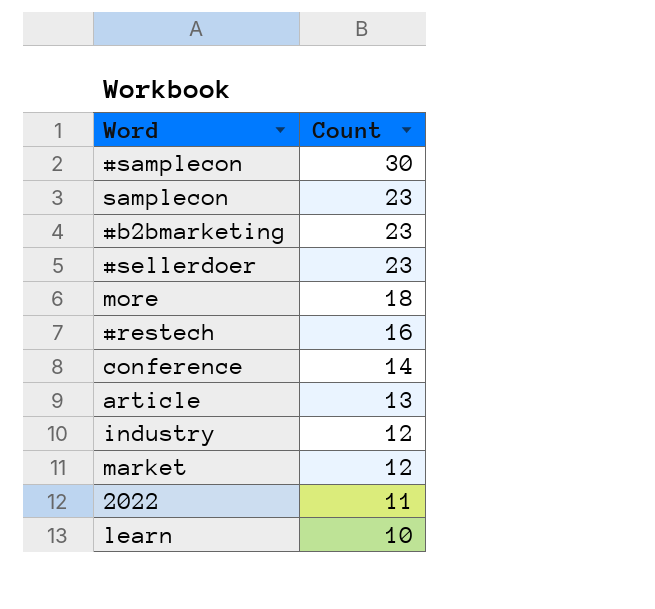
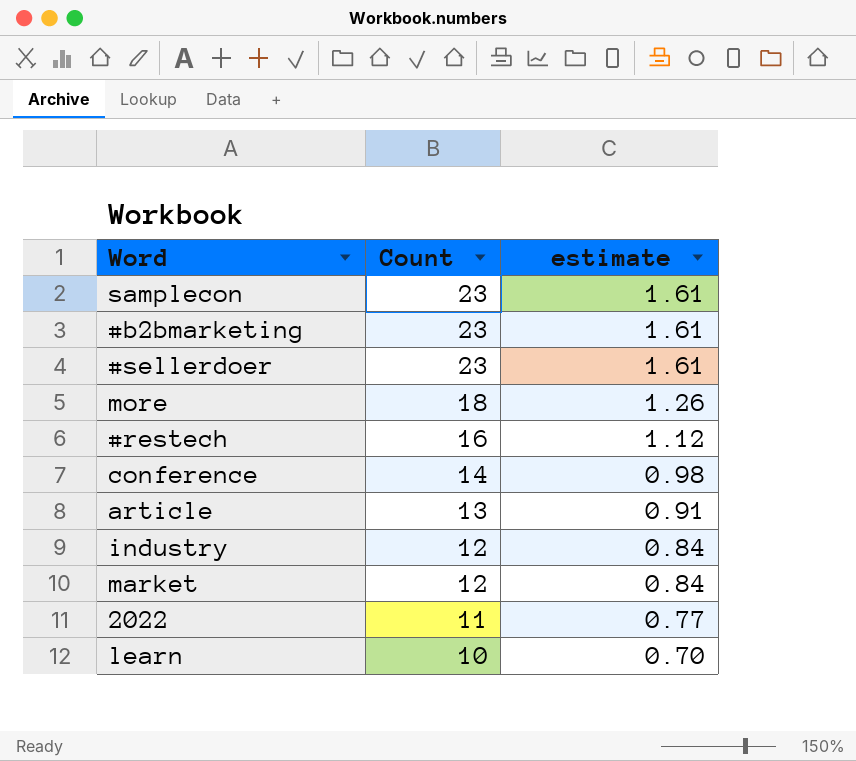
column estimate | formula: none -> [Count] * 0.07
row #samplecon: 30 -> none

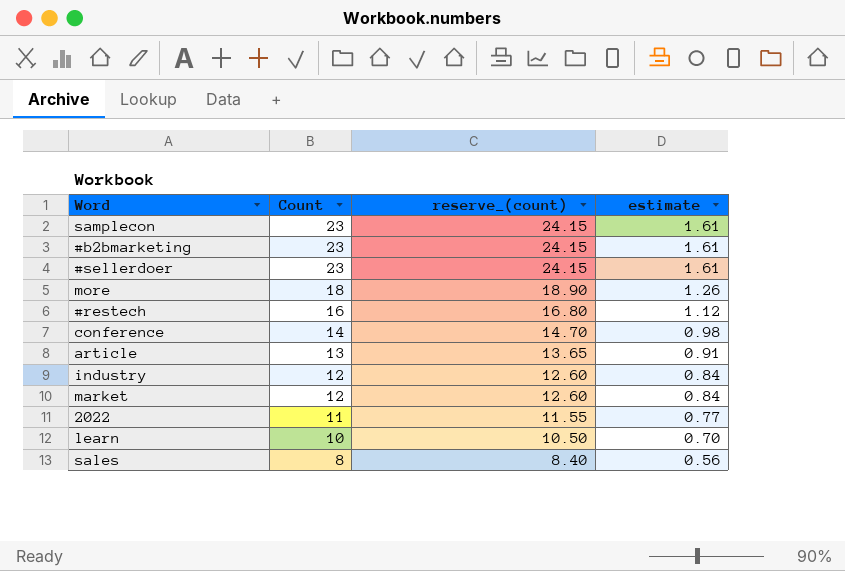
column reserve_(count) | formula: none -> [Count] * 1.05
row sales: none -> 8 | 8.40 | 0.56

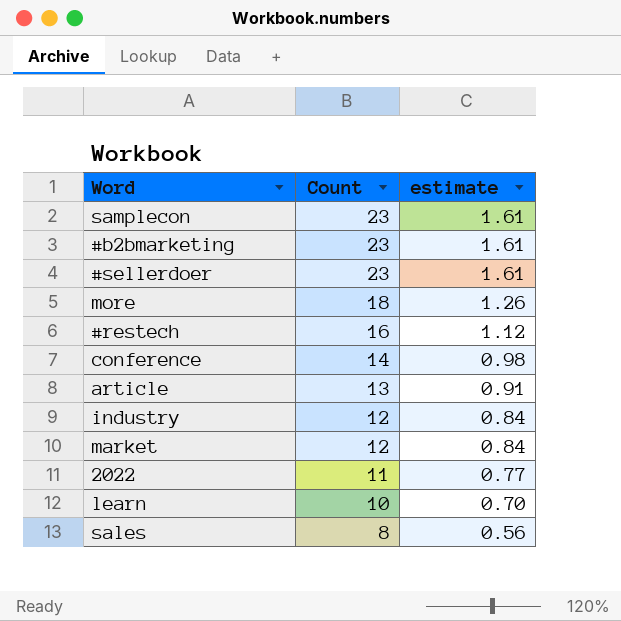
column reserve_(count) | formula: [Count] * 1.05 -> none

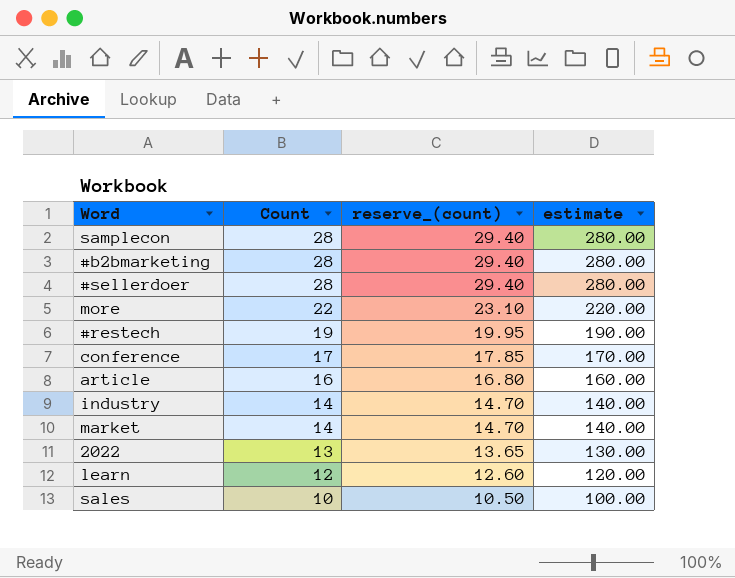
column reserve_(count) | formula: none -> [Count] * 1.05
column estimate | formula: [Count] * 0.07 -> [Count] * 10
samplecon | Count: 23 -> 28
#b2bmarketing | Count: 23 -> 28
#sellerdoer | Count: 23 -> 28
more | Count: 18 -> 22
#restech | Count: 16 -> 19
conference | Count: 14 -> 17
article | Count: 13 -> 16
industry | Count: 12 -> 14
market | Count: 12 -> 14
2022 | Count: 11 -> 13
learn | Count: 10 -> 12
sales | Count: 8 -> 10

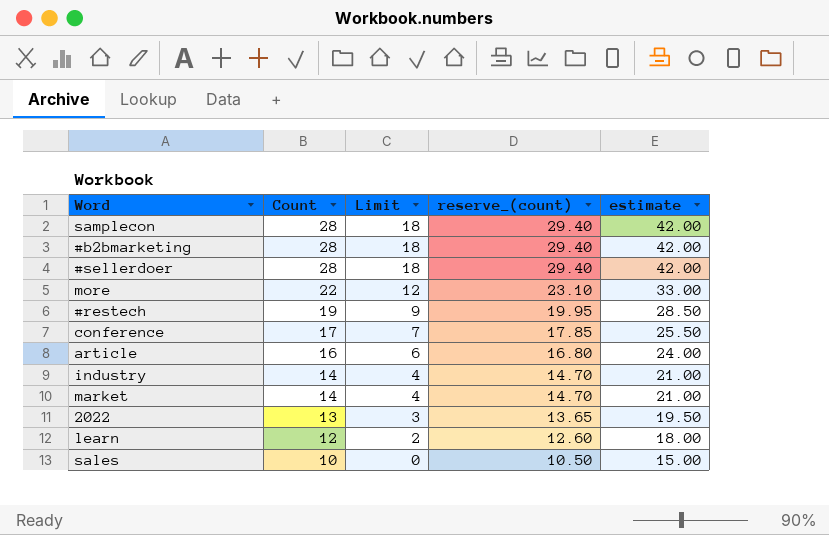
column Limit | formula: none -> [Count] - 10
column estimate | formula: [Count] * 10 -> [Count] * 1.5

